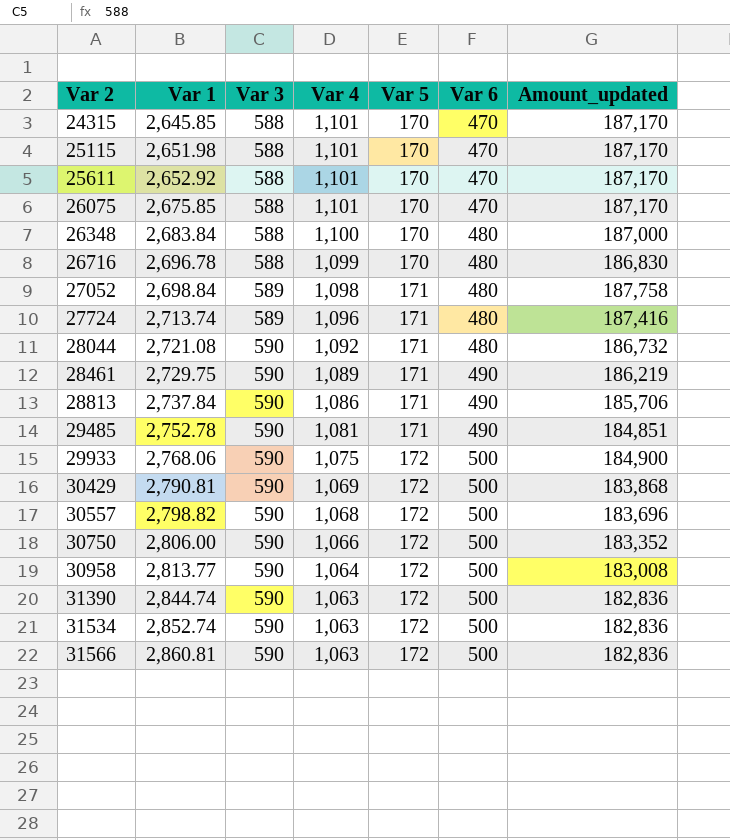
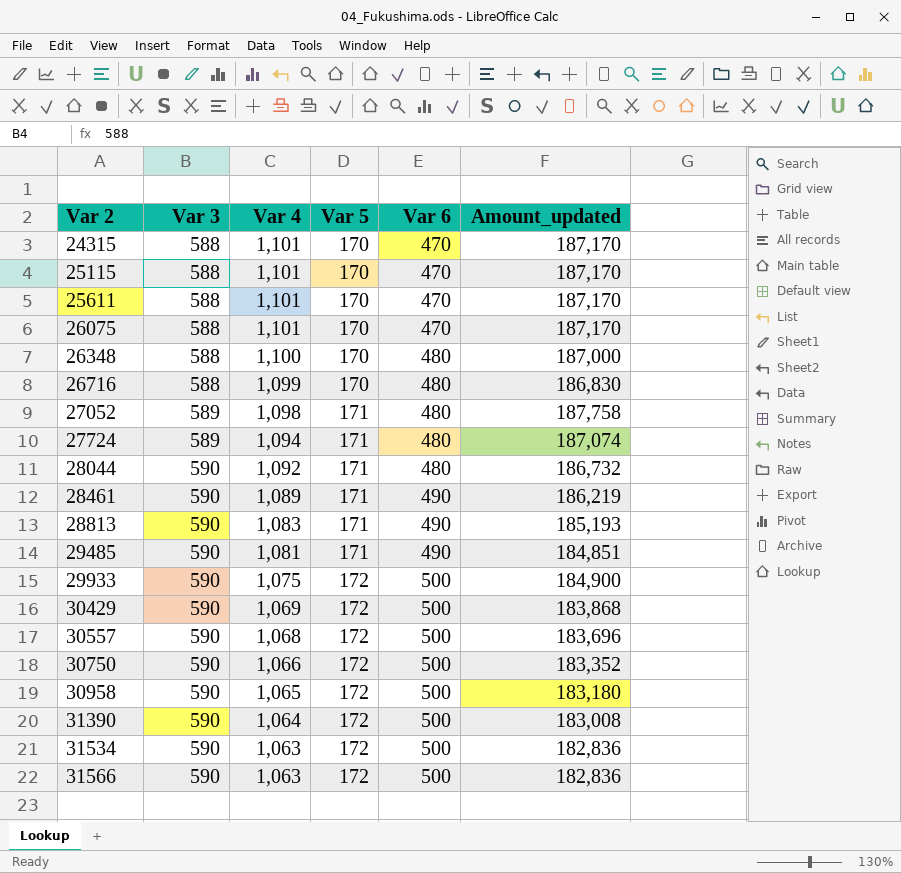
column Var 1 | position: 2 -> none
27724 | Var 4: 1,096 -> 1,094
27724 | Amount_updated: 187,416 -> 187,074
28813 | Var 4: 1,086 -> 1,083
28813 | Amount_updated: 185,706 -> 185,193
30958 | Var 4: 1,064 -> 1,065
30958 | Amount_updated: 183,008 -> 183,180
31390 | Var 4: 1,063 -> 1,064
31390 | Amount_updated: 182,836 -> 183,008

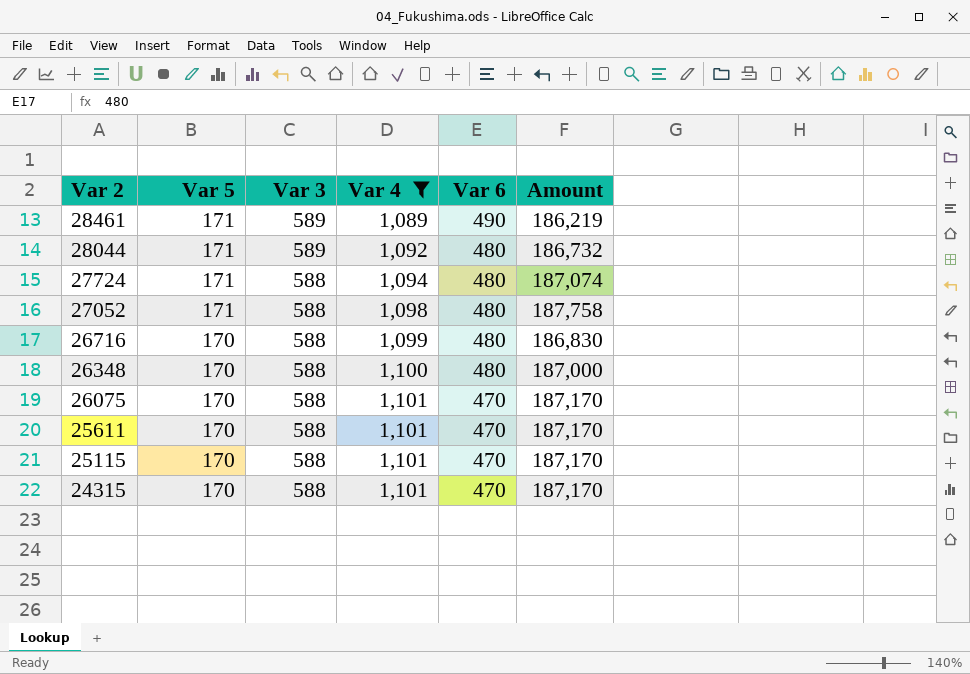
filter: none -> Var 4 >= 1,089
row order: Var 2 ascending -> Var 2 descending
column Var 5 | position: 4 -> 2
column name: Amount_updated -> Amount
28461 | Var 3: 590 -> 589
28044 | Var 3: 590 -> 589
27724 | Var 3: 589 -> 588
27052 | Var 3: 589 -> 588

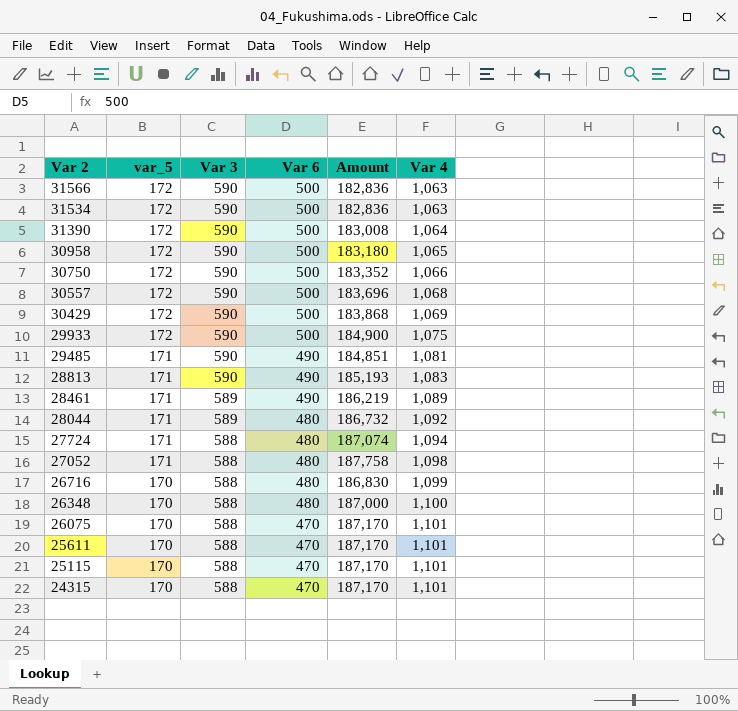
filter: Var 4 >= 1,089 -> none
column name: Var 5 -> var_5
column Var 4 | position: 4 -> 6

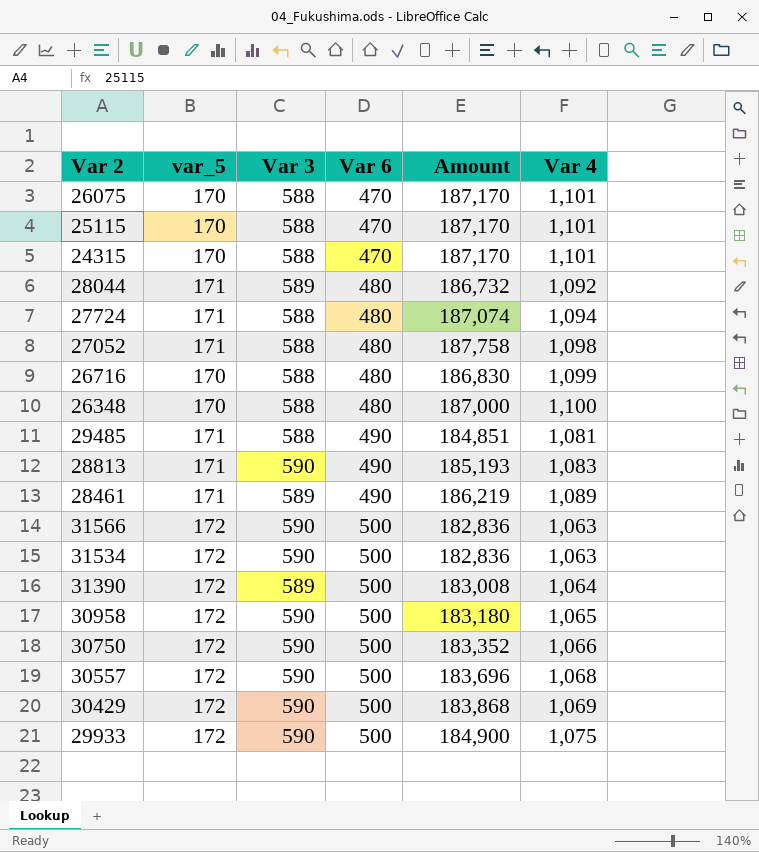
row order: Var 2 descending -> Var 6 ascending
row 25611: 170 | 588 | 470 | 187,170 | 1,101 -> none
29485 | Var 3: 590 -> 588
31390 | Var 3: 590 -> 589

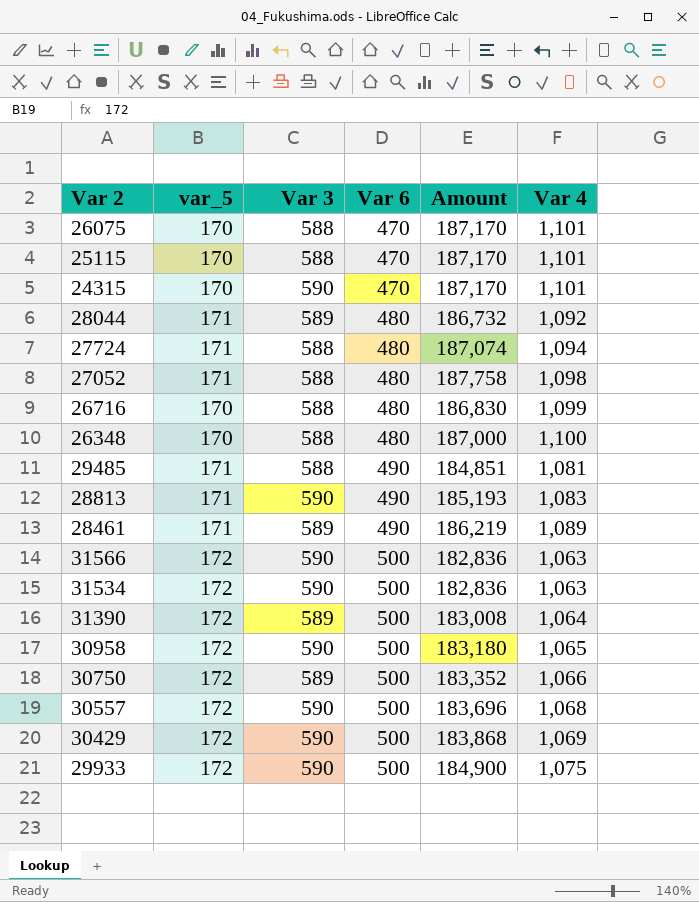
24315 | Var 3: 588 -> 590
30750 | Var 3: 590 -> 589

